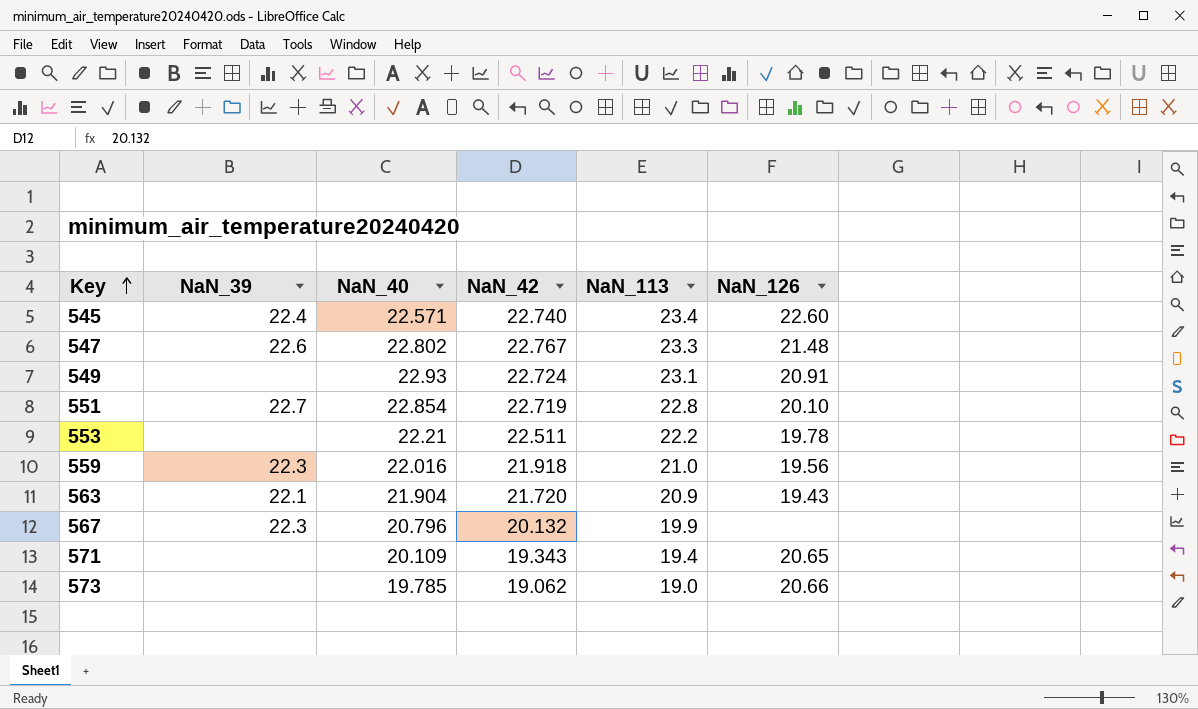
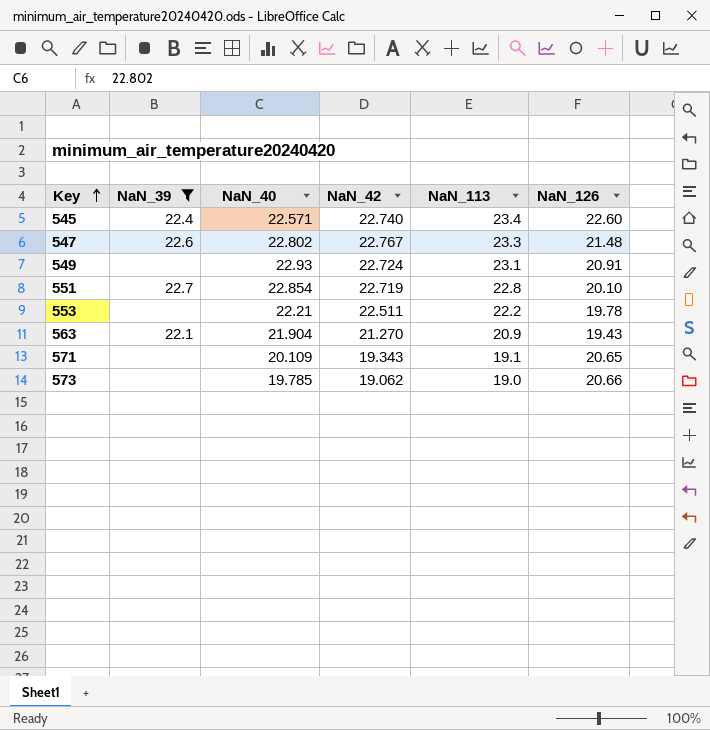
filter: none -> NaN_39 != 22.3
563 | NaN_42: 21.720 -> 21.270
571 | NaN_113: 19.4 -> 19.1

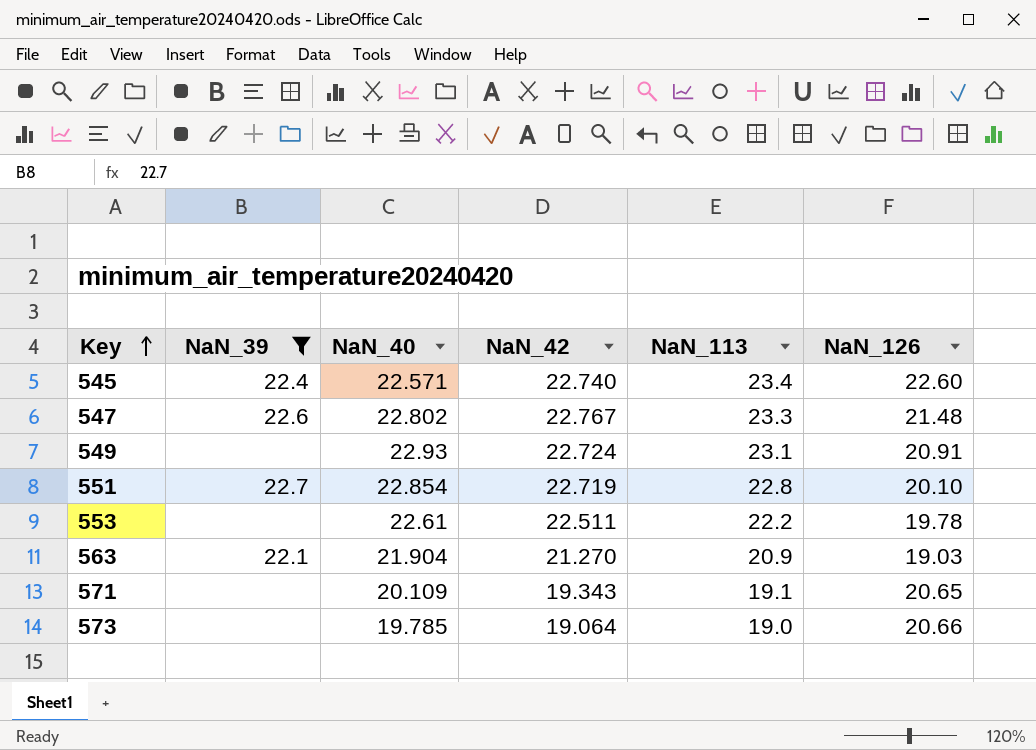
553 | NaN_40: 22.21 -> 22.61
563 | NaN_126: 19.43 -> 19.03
573 | NaN_42: 19.062 -> 19.064

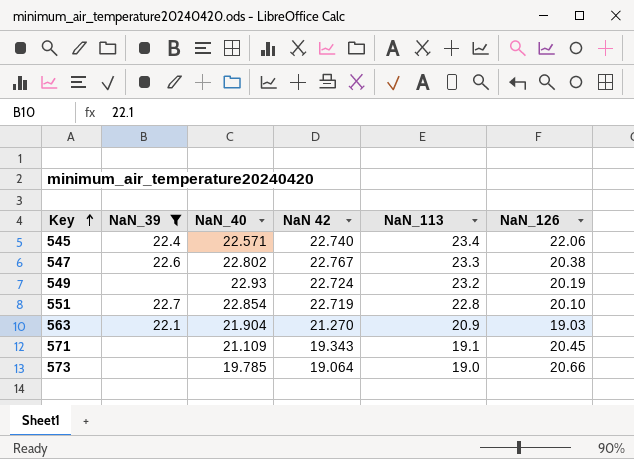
column name: NaN_42 -> NaN 42
row 553: none | 22.61 | 22.511 | 22.2 | 19.78 -> none
545 | NaN_126: 22.60 -> 22.06
547 | NaN_126: 21.48 -> 20.38
549 | NaN_113: 23.1 -> 23.2
549 | NaN_126: 20.91 -> 20.19
571 | NaN_40: 20.109 -> 21.109
571 | NaN_126: 20.65 -> 20.45

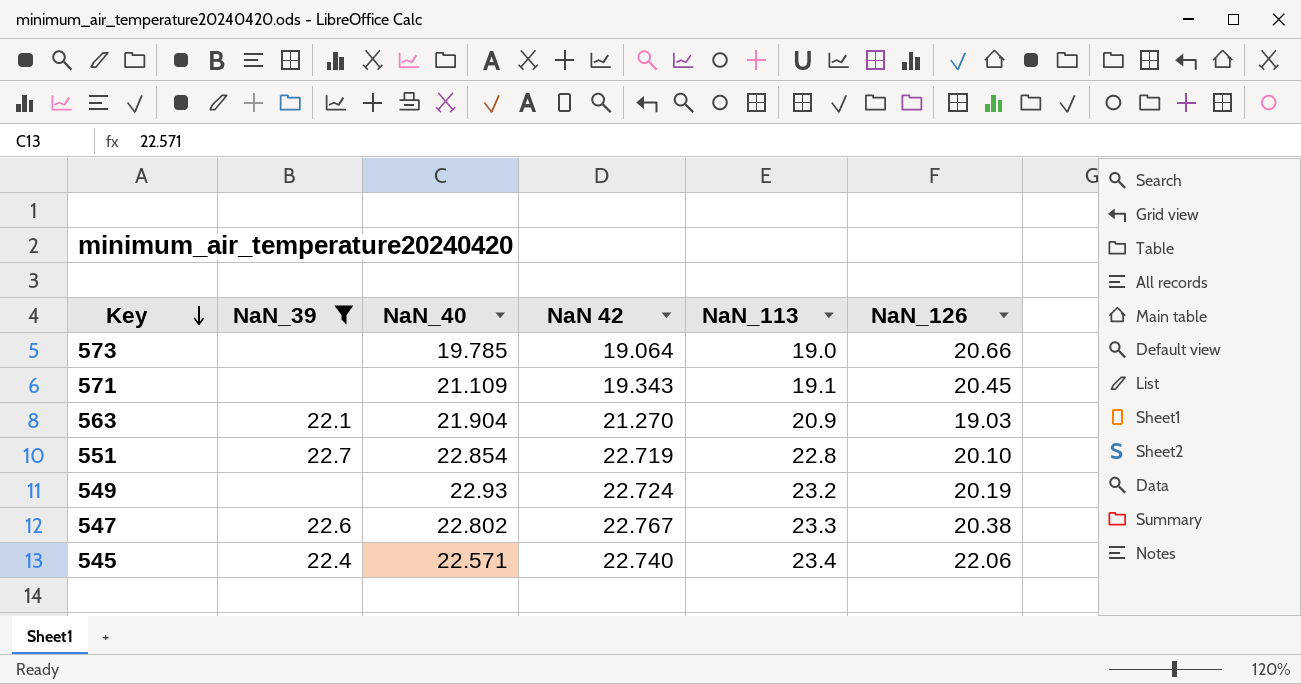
row order: Key ascending -> Key descending

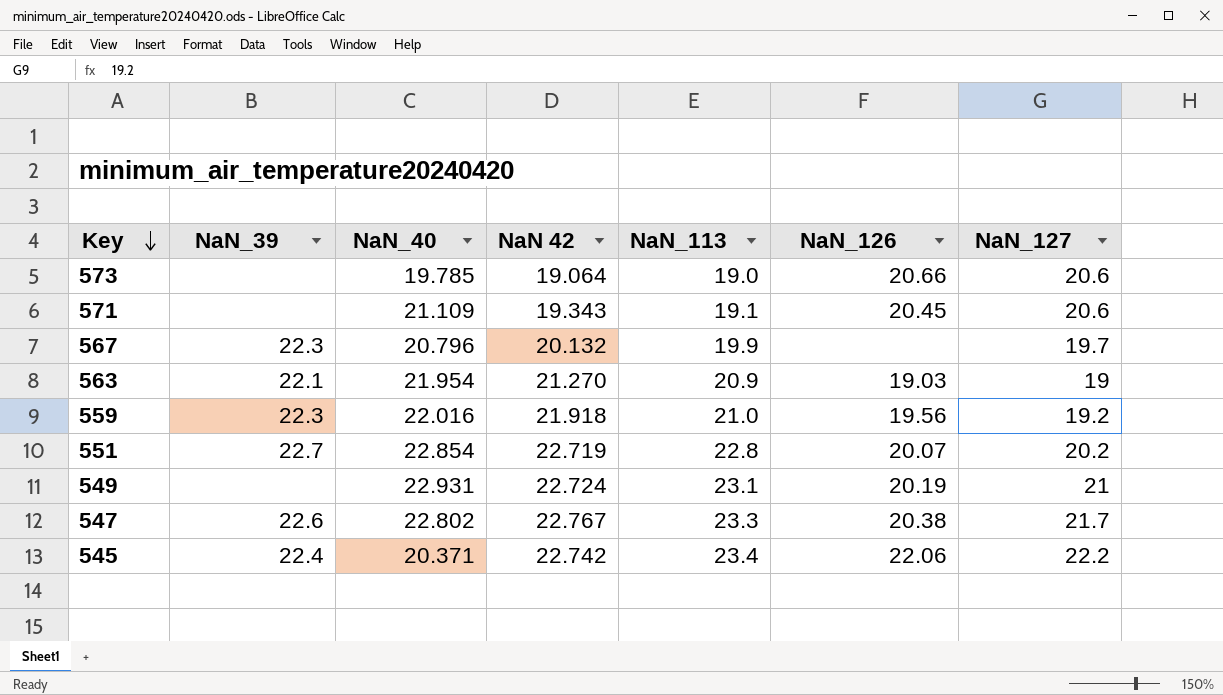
filter: NaN_39 != 22.3 -> none
column NaN_127 | position: none -> 7
563 | NaN_40: 21.904 -> 21.954
551 | NaN_126: 20.10 -> 20.07
549 | NaN_40: 22.93 -> 22.931
549 | NaN_113: 23.2 -> 23.1
545 | NaN_40: 22.571 -> 20.371
545 | NaN 42: 22.740 -> 22.742

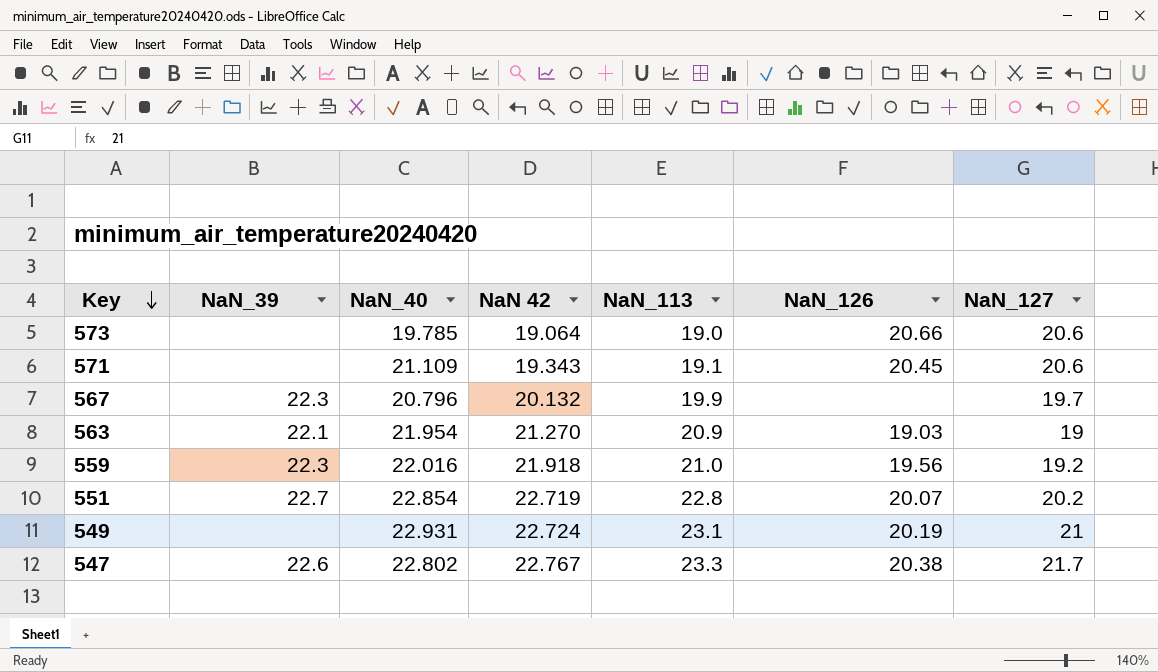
row 545: 22.4 | 20.371 | 22.742 | 23.4 | 22.06 | 22.2 -> none

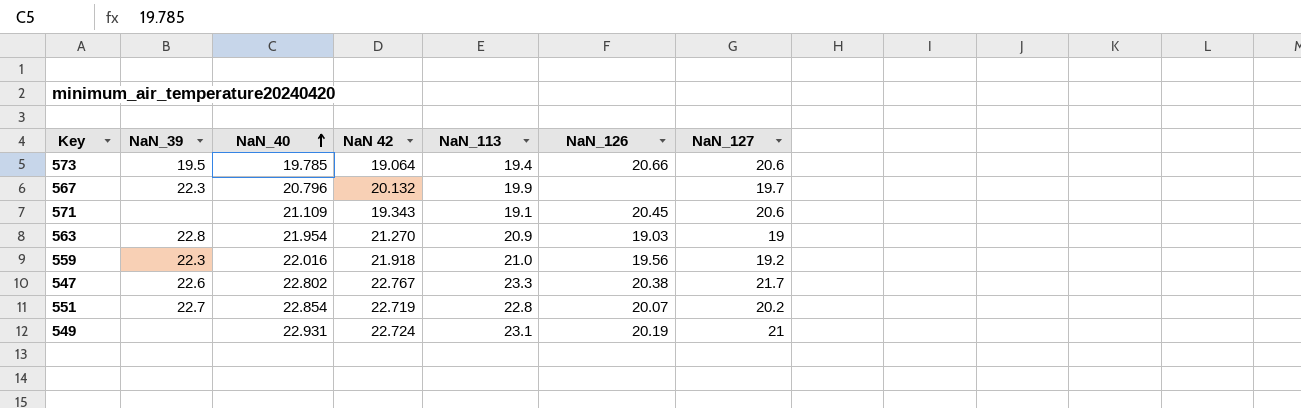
row order: Key descending -> NaN_40 ascending
573 | NaN_39: none -> 19.5
573 | NaN_113: 19.0 -> 19.4
563 | NaN_39: 22.1 -> 22.8

